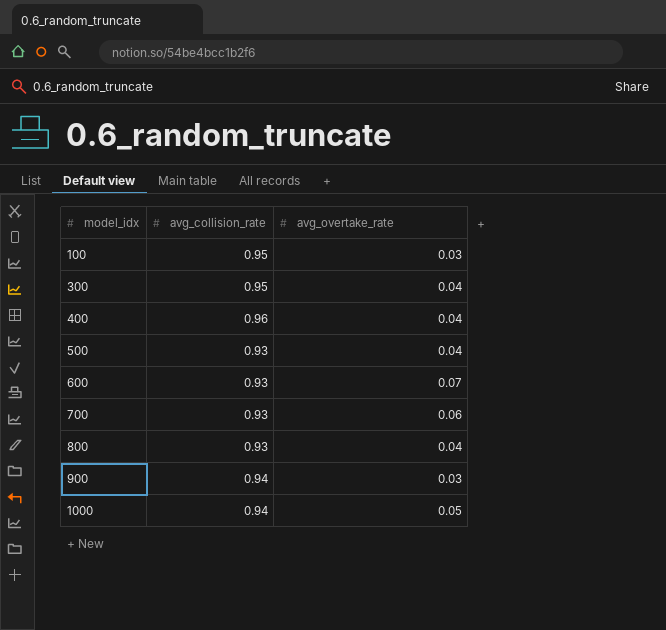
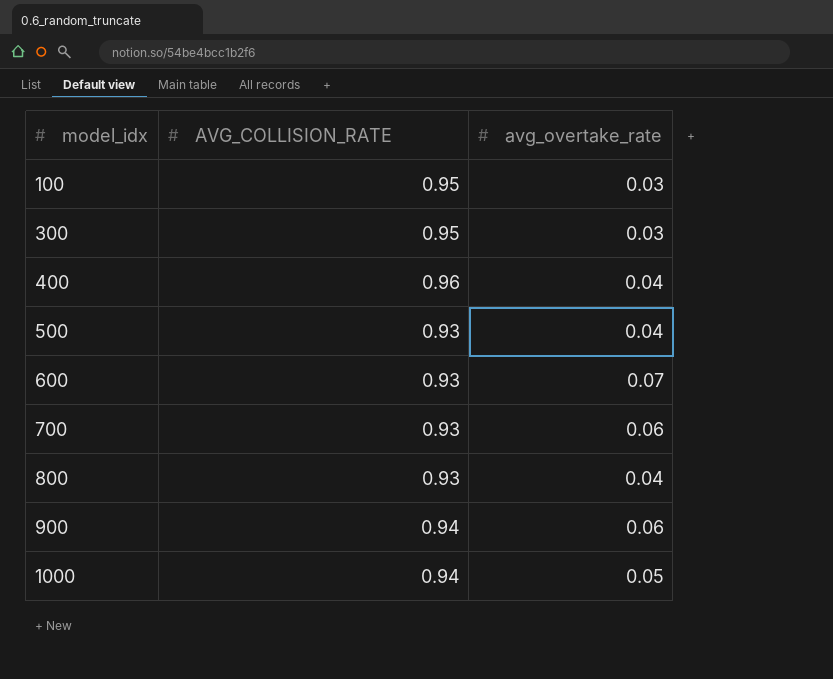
column name: avg_collision_rate -> AVG_COLLISION_RATE
300 | avg_overtake_rate: 0.04 -> 0.03
900 | avg_overtake_rate: 0.03 -> 0.06

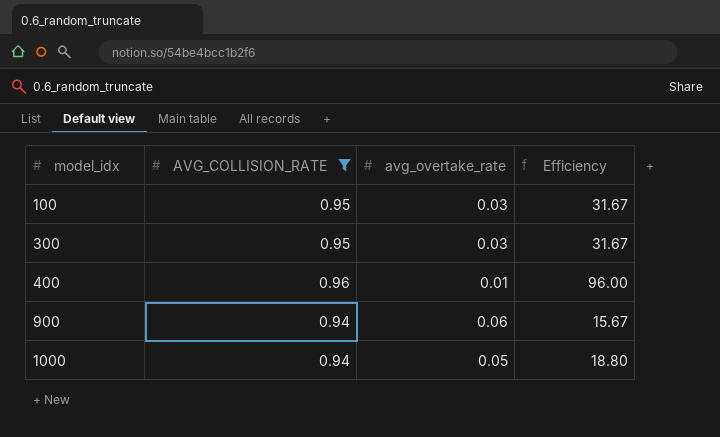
filter: none -> AVG_COLLISION_RATE != 0.93
column Efficiency | formula: none -> [AVG_COLLISION_RATE] / [avg_overtake_rate]
400 | avg_overtake_rate: 0.04 -> 0.01

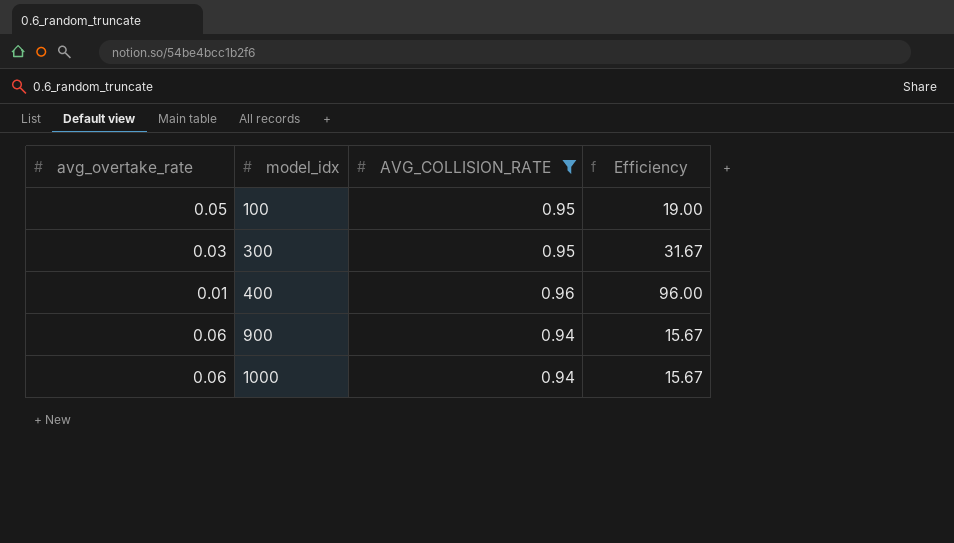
column avg_overtake_rate | position: 3 -> 1
100 | avg_overtake_rate: 0.03 -> 0.05
100 | Efficiency: 31.67 -> 19.00
1000 | avg_overtake_rate: 0.05 -> 0.06
1000 | Efficiency: 18.80 -> 15.67

